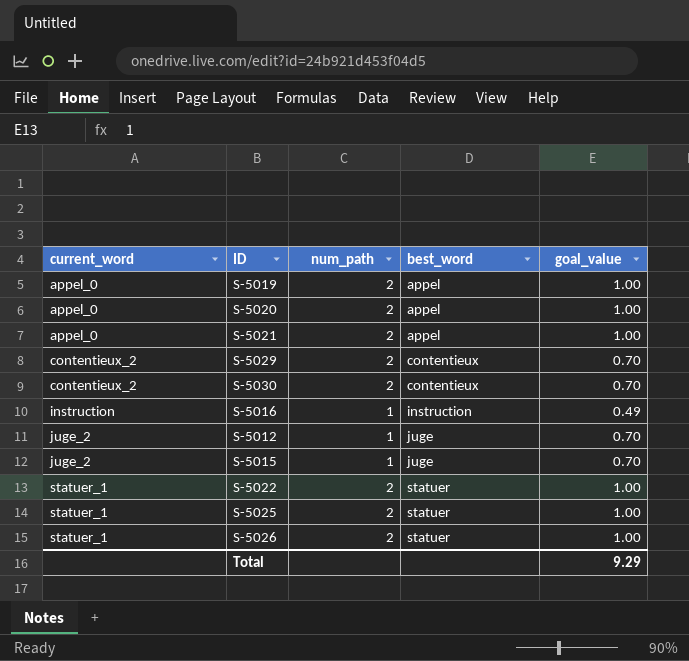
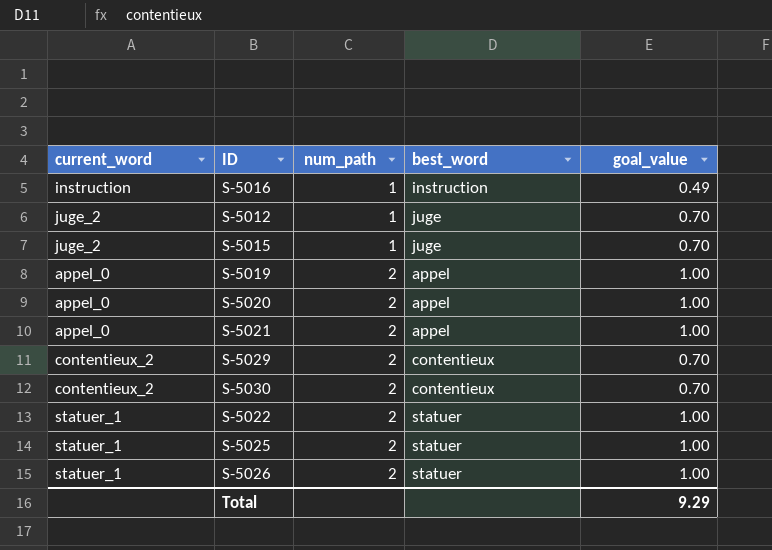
row order: current_word ascending -> num_path ascending

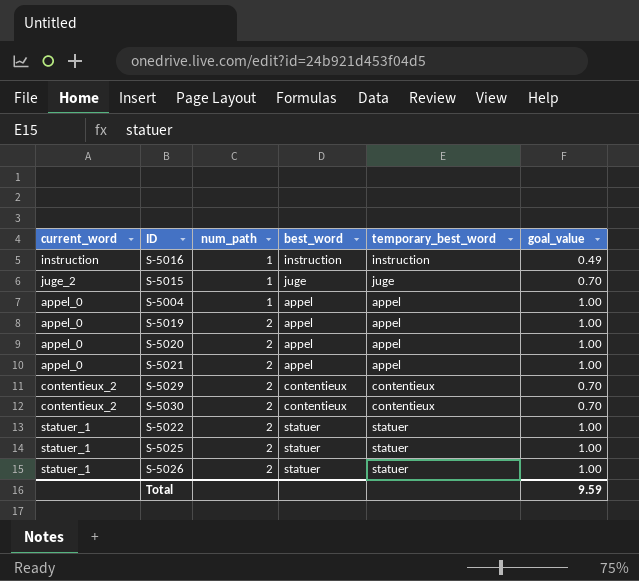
column temporary_best_word | position: none -> 5
row S-5012: juge_2 | 1 | juge | 0.70 -> none
row S-5004: none -> appel_0 | 1 | appel | appel | 1.00
Total | goal_value: 9.29 -> 9.59

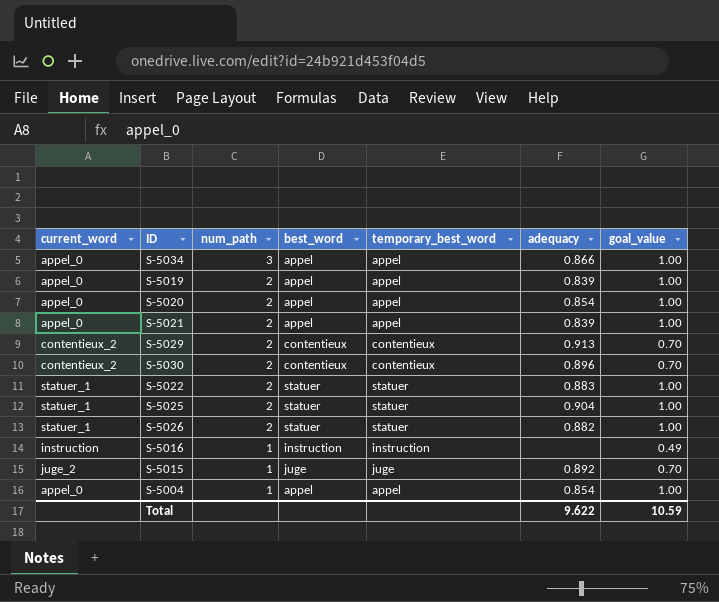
row order: num_path ascending -> num_path descending
column adequacy | position: none -> 6
row S-5034: none -> appel_0 | 3 | appel | appel | 0.866 | 1.00
Total | goal_value: 9.59 -> 10.59

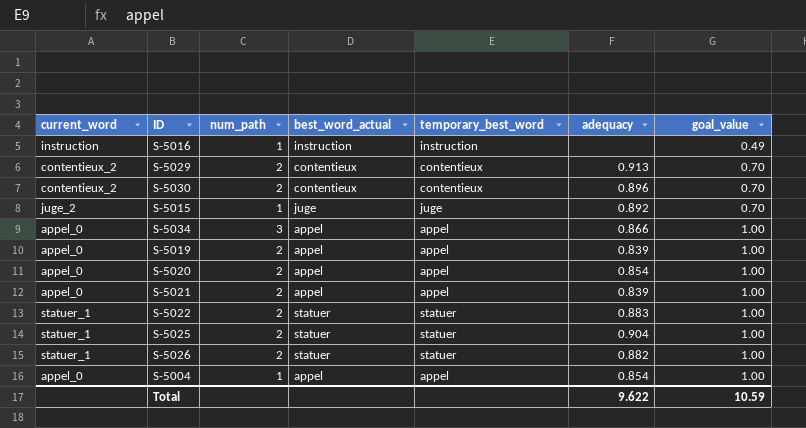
row order: num_path descending -> goal_value ascending
column name: best_word -> best_word_actual

